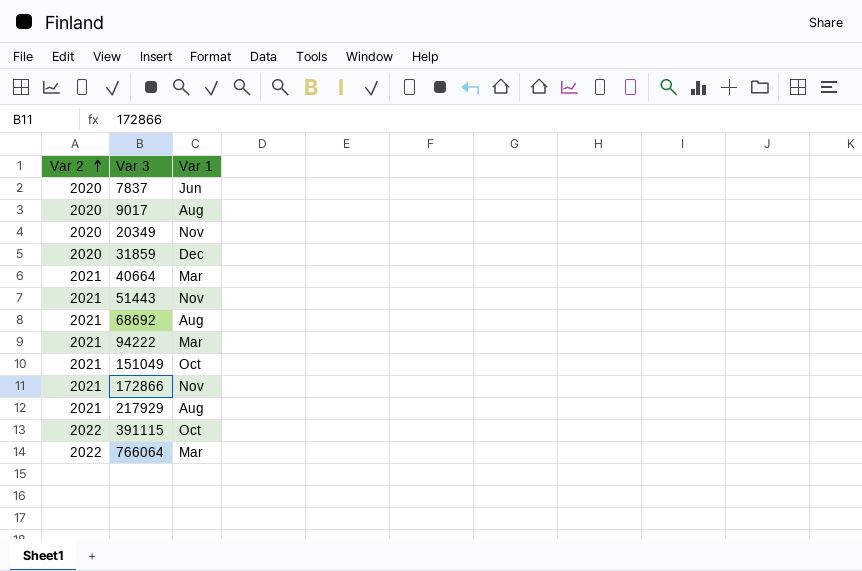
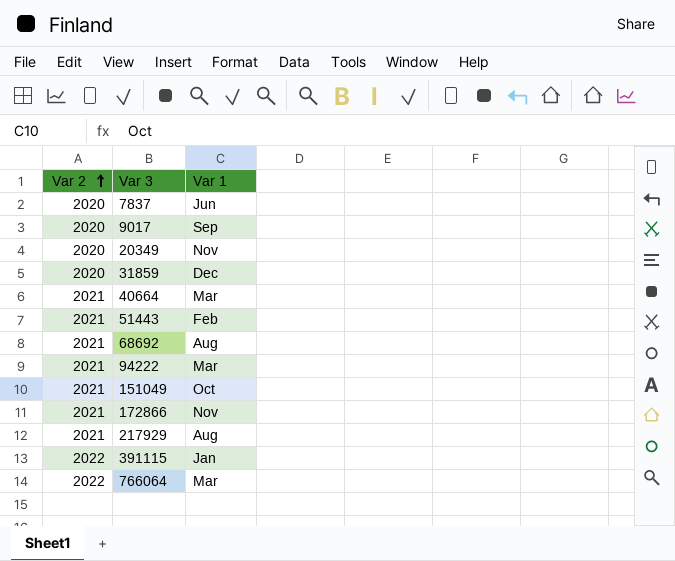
9017 | Var 1: Aug -> Sep
51443 | Var 1: Nov -> Feb
391115 | Var 1: Oct -> Jan

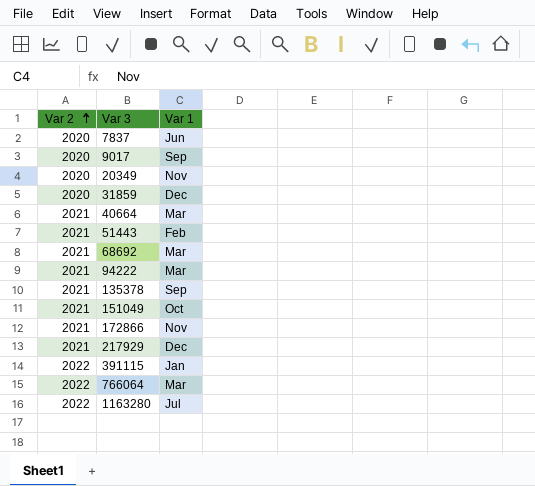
68692 | Var 1: Aug -> Mar
row 135378: none -> 2021 | Sep
217929 | Var 1: Aug -> Dec
row 1163280: none -> 2022 | Jul

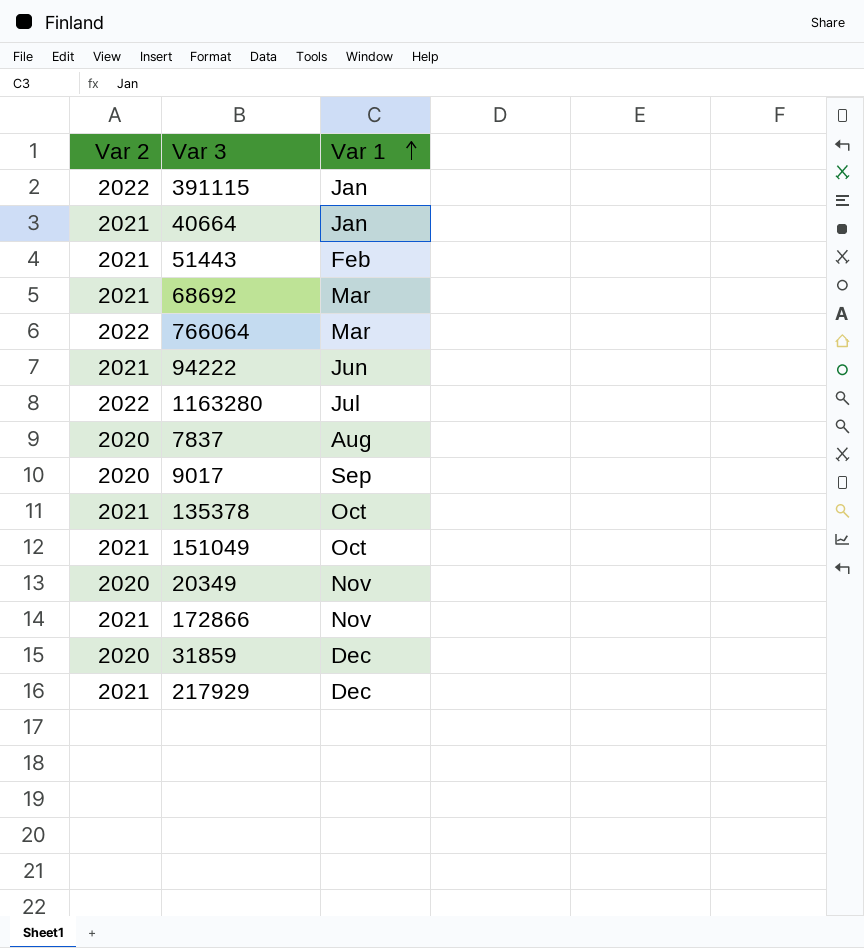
row order: Var 2 ascending -> Var 1 ascending
40664 | Var 1: Mar -> Jan
94222 | Var 1: Mar -> Jun
7837 | Var 1: Jun -> Aug
135378 | Var 1: Sep -> Oct

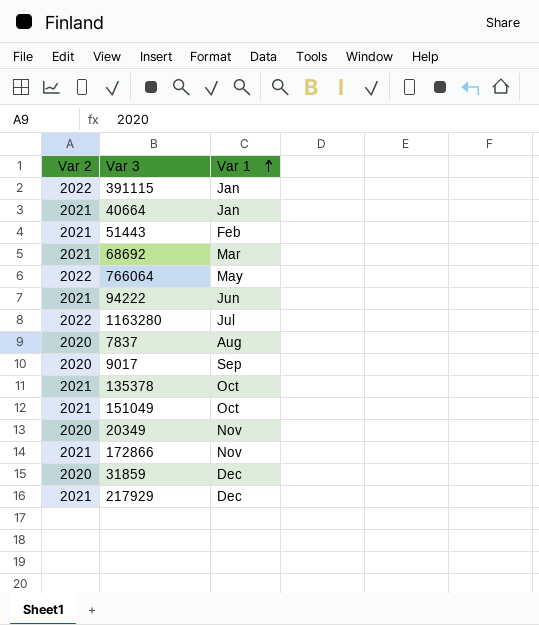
766064 | Var 1: Mar -> May

